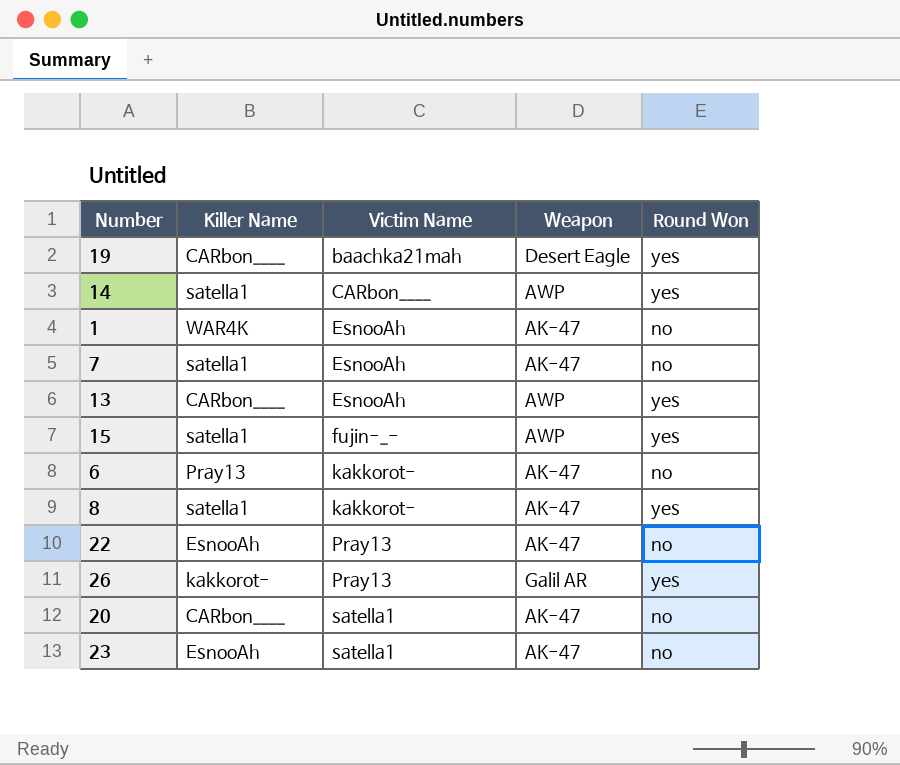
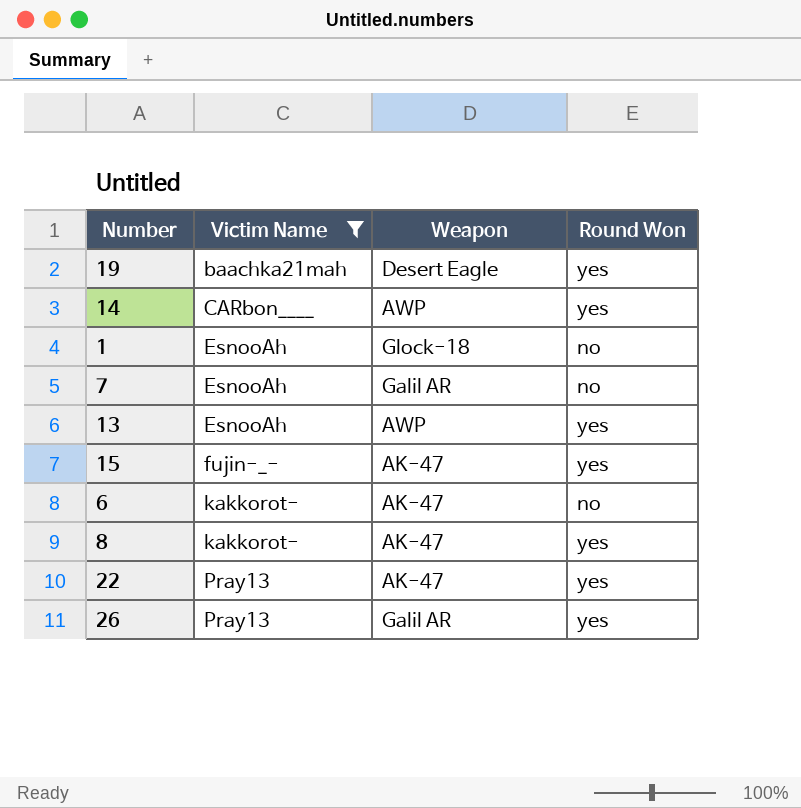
filter: none -> Victim Name != satella1
column Killer Name | position: 2 -> none
1 | Weapon: AK-47 -> Glock-18
7 | Weapon: AK-47 -> Galil AR
15 | Weapon: AWP -> AK-47
22 | Round Won: no -> yes

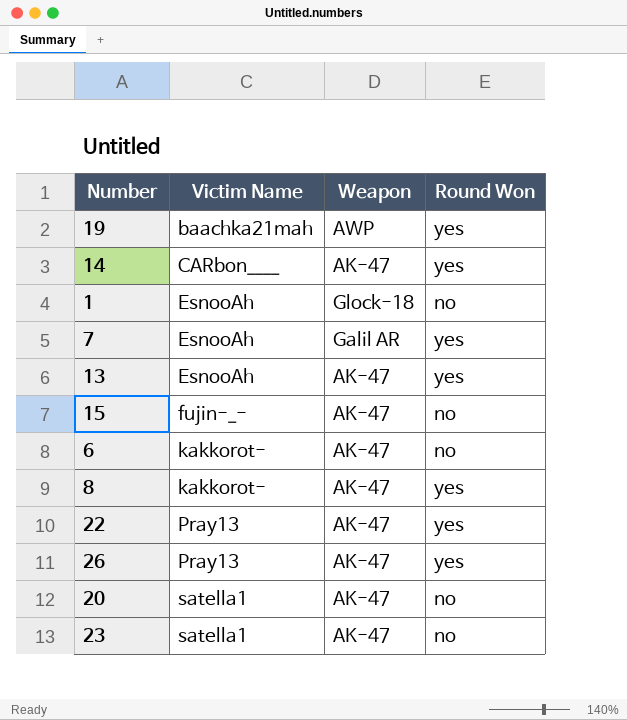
filter: Victim Name != satella1 -> none
19 | Weapon: Desert Eagle -> AWP
14 | Weapon: AWP -> AK-47
7 | Round Won: no -> yes
13 | Weapon: AWP -> AK-47
15 | Round Won: yes -> no
26 | Weapon: Galil AR -> AK-47

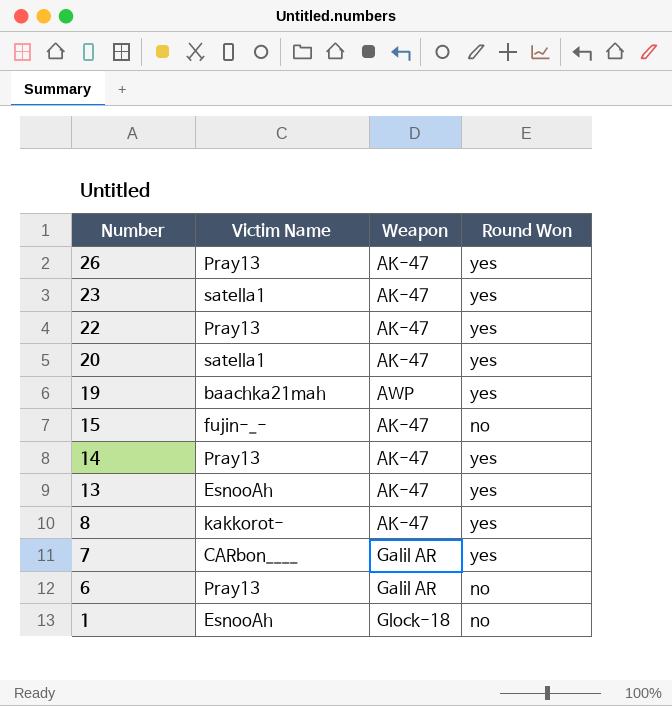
row order: Victim Name ascending -> Number descending
23 | Round Won: no -> yes
20 | Round Won: no -> yes
14 | Victim Name: CARbon____ -> Pray13
7 | Victim Name: EsnooAh -> CARbon____
6 | Victim Name: kakkorot- -> Pray13
6 | Weapon: AK-47 -> Galil AR

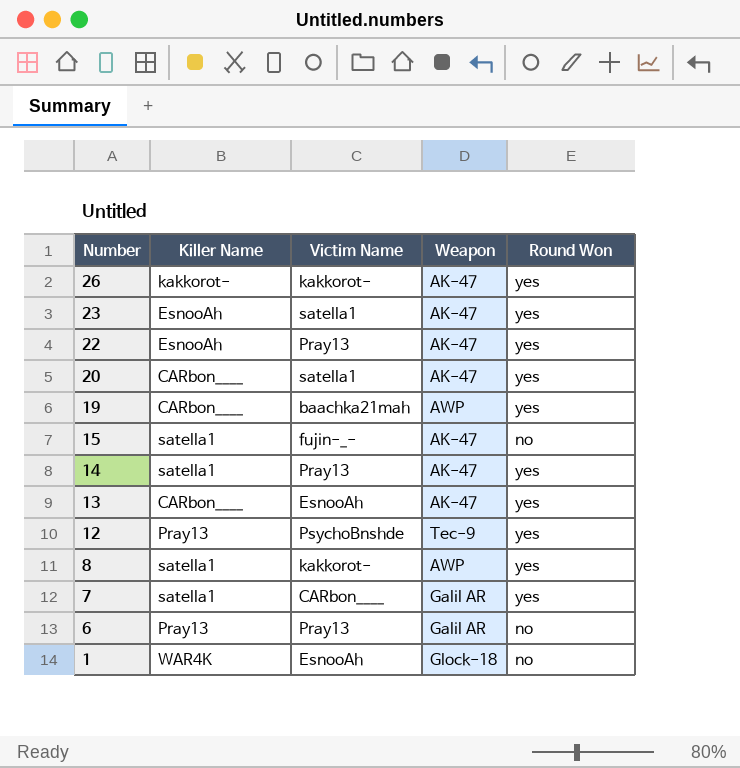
column Killer Name | position: none -> 2
26 | Victim Name: Pray13 -> kakkorot-
row 12: none -> Pray13 | PsychoBnshde | Tec-9 | yes
8 | Weapon: AK-47 -> AWP

